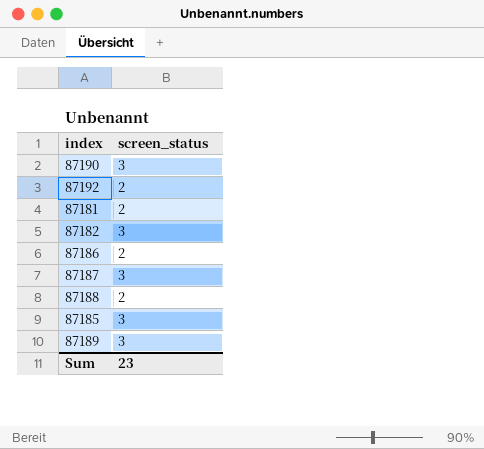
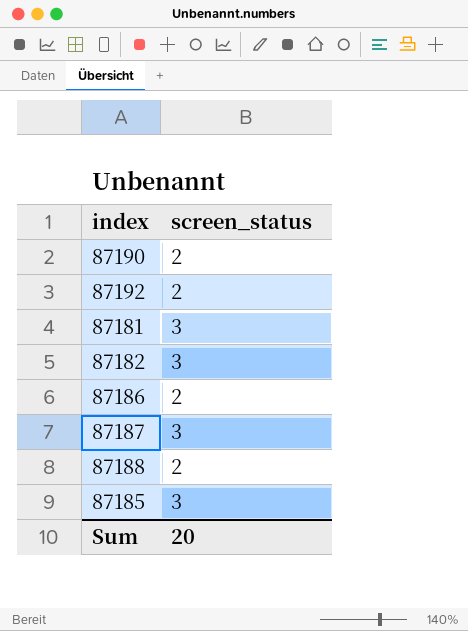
row 87189: 3 -> none
87190 | screen_status: 3 -> 2
87181 | screen_status: 2 -> 3
Sum | screen_status: 23 -> 20

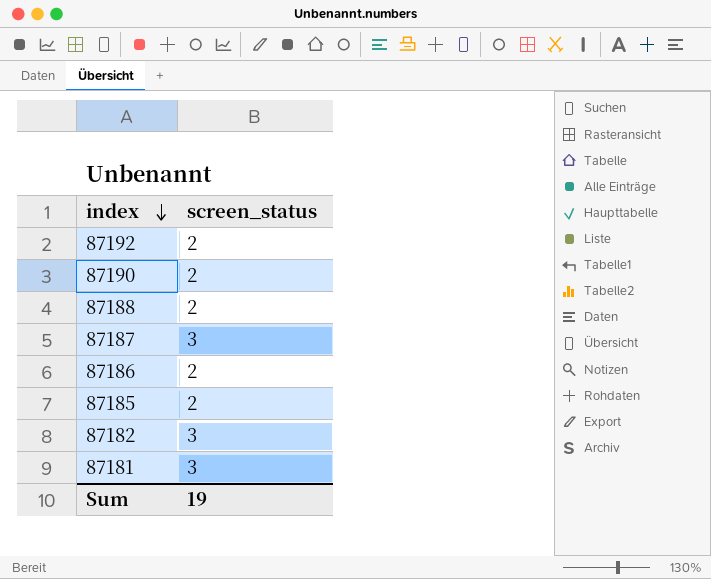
row order: none -> index descending
87185 | screen_status: 3 -> 2
Sum | screen_status: 20 -> 19

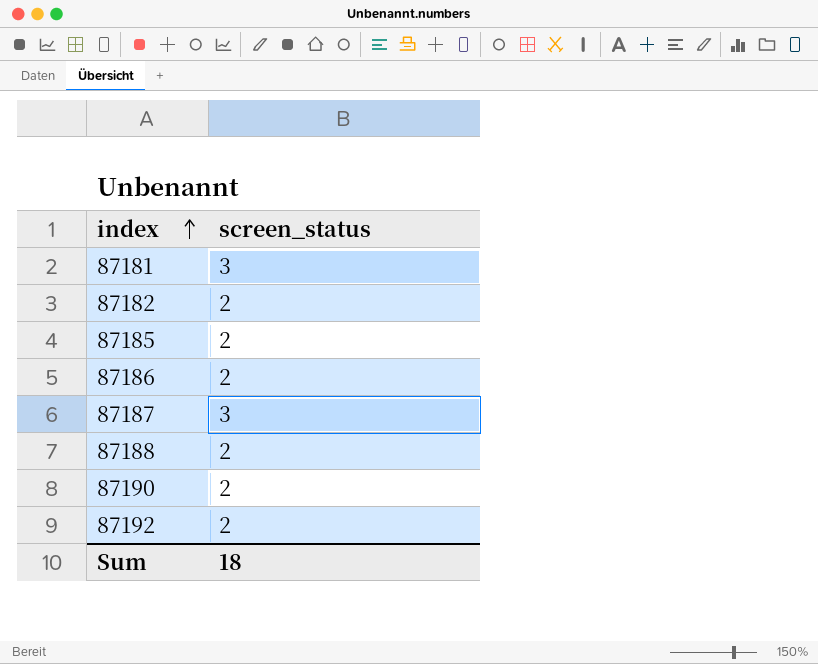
row order: index descending -> index ascending
87182 | screen_status: 3 -> 2
Sum | screen_status: 19 -> 18

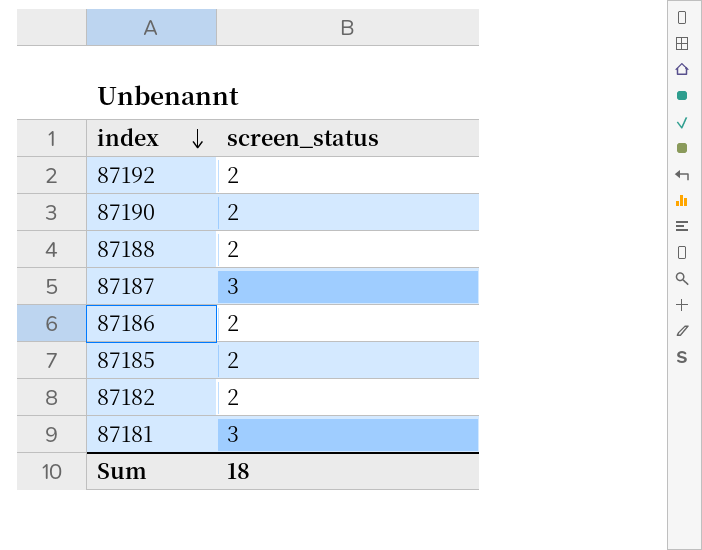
row order: index ascending -> index descending

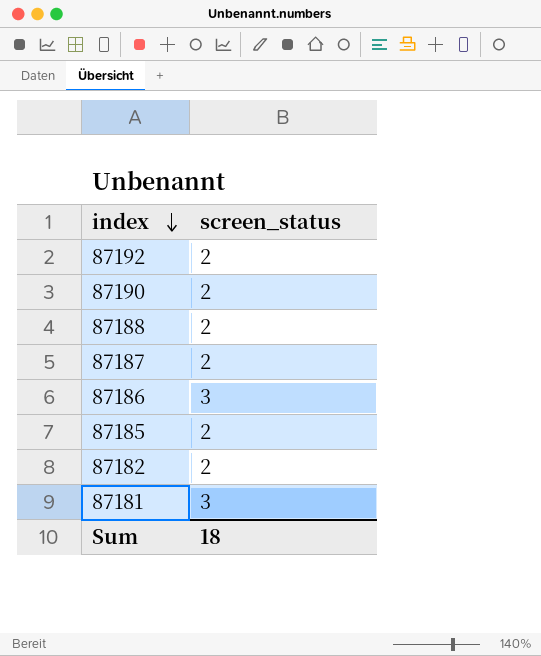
87187 | screen_status: 3 -> 2
87186 | screen_status: 2 -> 3

